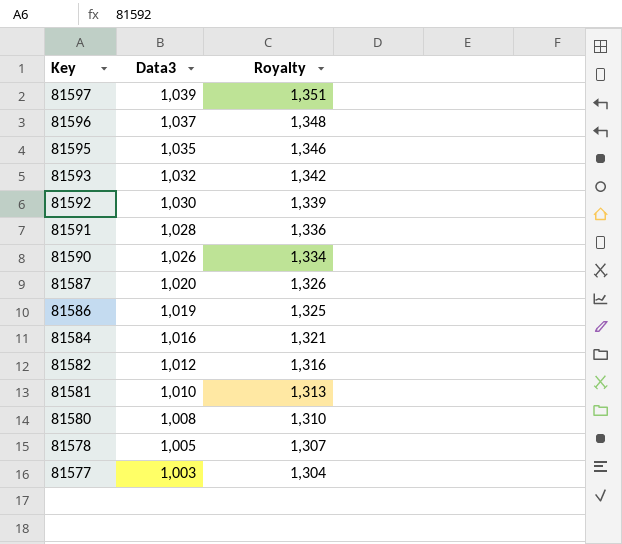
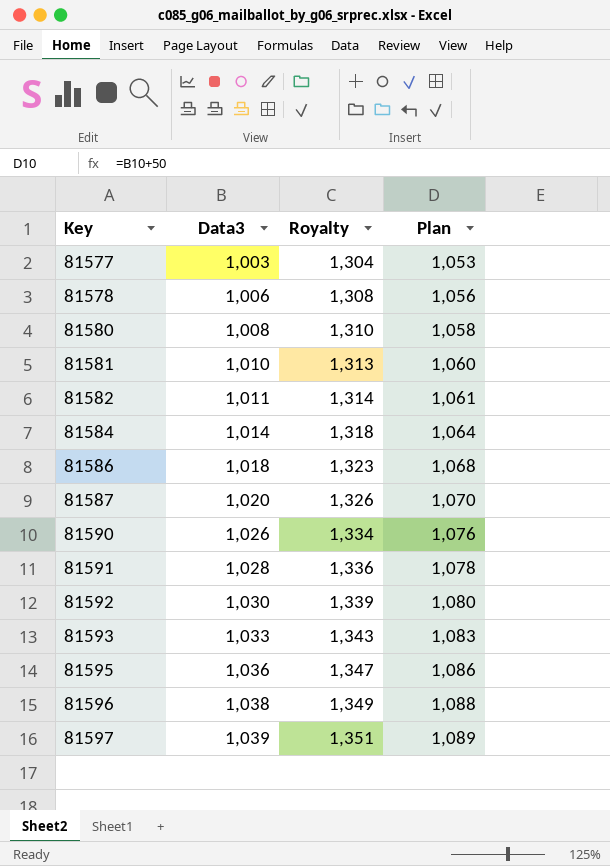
row order: Key descending -> Key ascending
column Plan | formula: none -> [Data3] + 50
81578 | Data3: 1,005 -> 1,006
81578 | Royalty: 1,307 -> 1,308
81582 | Data3: 1,012 -> 1,011
81582 | Royalty: 1,316 -> 1,314
81584 | Data3: 1,016 -> 1,014
81584 | Royalty: 1,321 -> 1,318
81586 | Data3: 1,019 -> 1,018
81586 | Royalty: 1,325 -> 1,323
81593 | Data3: 1,032 -> 1,033
81593 | Royalty: 1,342 -> 1,343
81595 | Data3: 1,035 -> 1,036
81595 | Royalty: 1,346 -> 1,347
81596 | Data3: 1,037 -> 1,038
81596 | Royalty: 1,348 -> 1,349

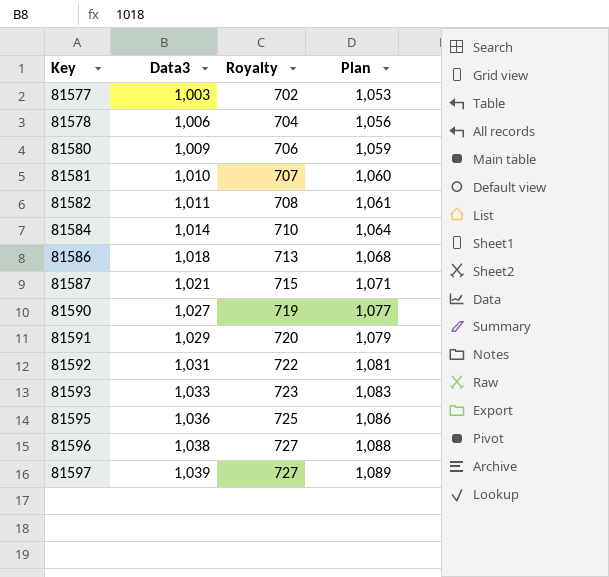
column Royalty | formula: [Data3] * 1.3 -> [Data3] * 0.7
81580 | Data3: 1,008 -> 1,009
81580 | Plan: 1,058 -> 1,059
81587 | Data3: 1,020 -> 1,021
81587 | Plan: 1,070 -> 1,071
81590 | Data3: 1,026 -> 1,027
81590 | Plan: 1,076 -> 1,077
81591 | Data3: 1,028 -> 1,029
81591 | Plan: 1,078 -> 1,079
81592 | Data3: 1,030 -> 1,031
81592 | Plan: 1,080 -> 1,081

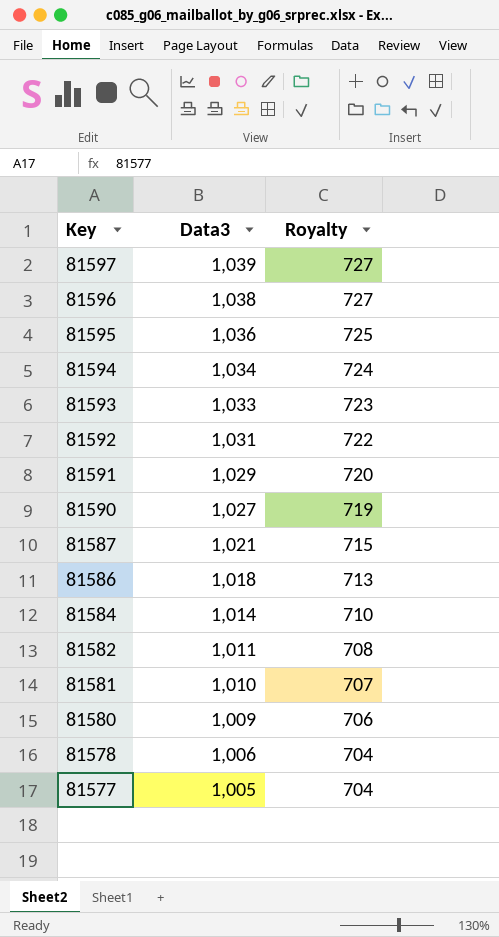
row order: Key ascending -> Key descending
column Plan | formula: [Data3] + 50 -> none
row 81594: none -> 1,034 | 724
81577 | Data3: 1,003 -> 1,005
81577 | Royalty: 702 -> 704

